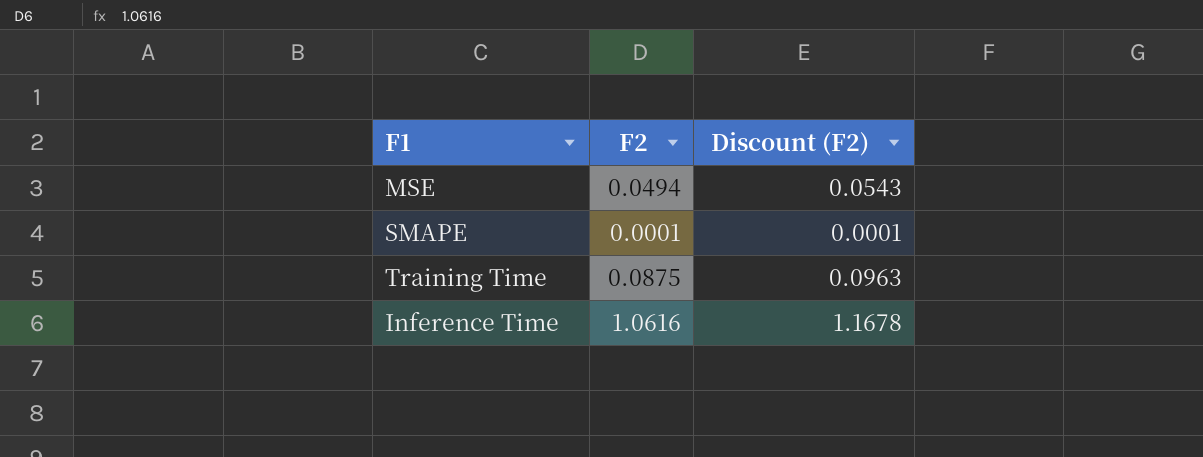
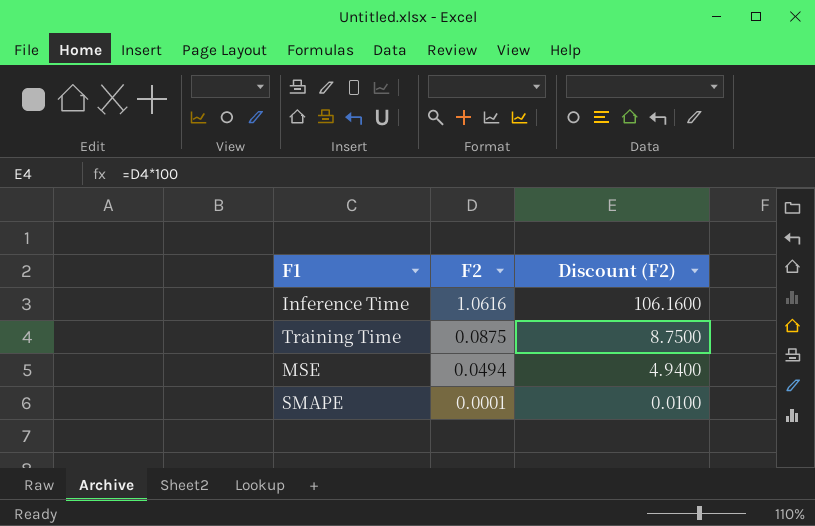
row order: none -> F2 descending
column Discount (F2) | formula: [F2] * 1.1 -> [F2] * 100

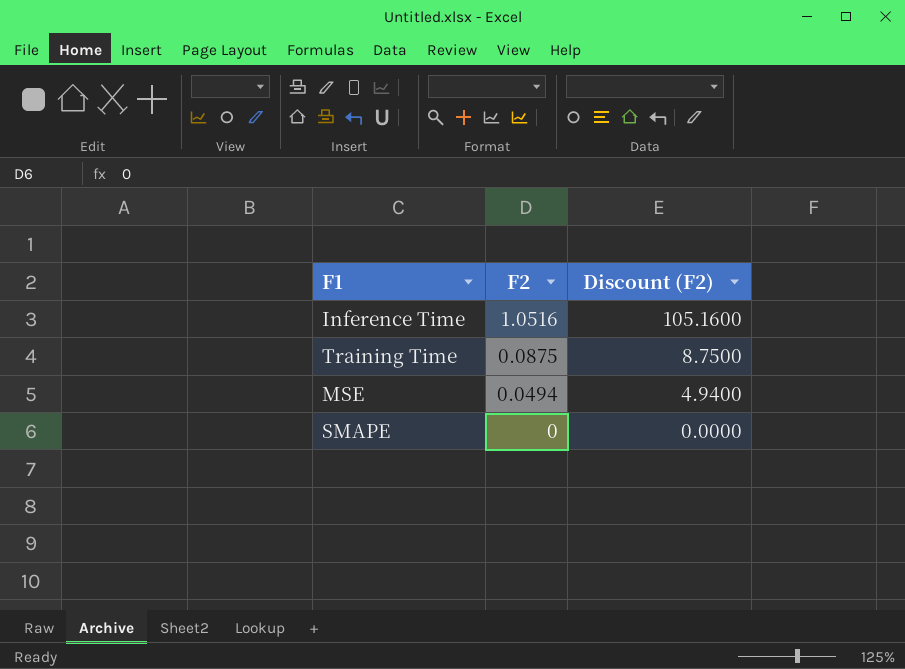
Inference Time | F2: 1.0616 -> 1.0516
Inference Time | Discount (F2): 106.1600 -> 105.1600
SMAPE | F2: 0.0001 -> 0
SMAPE | Discount (F2): 0.0100 -> 0.0000

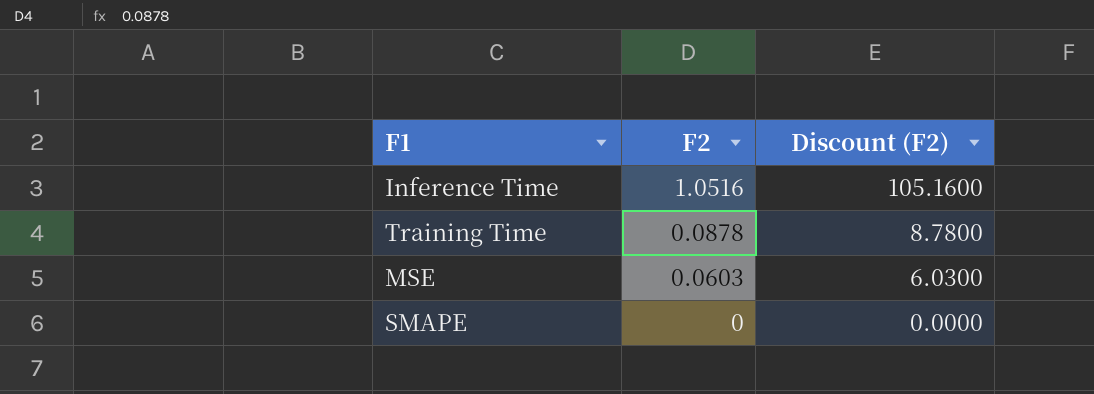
Training Time | F2: 0.0875 -> 0.0878
Training Time | Discount (F2): 8.7500 -> 8.7800
MSE | F2: 0.0494 -> 0.0603
MSE | Discount (F2): 4.9400 -> 6.0300

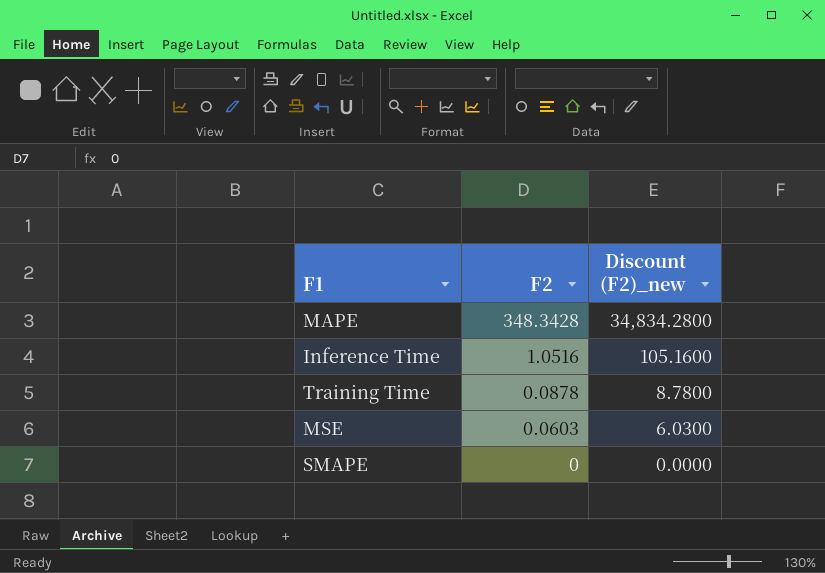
column name: Discount (F2) -> Discount (F2)_new
row MAPE: none -> 348.3428 | 34,834.2800

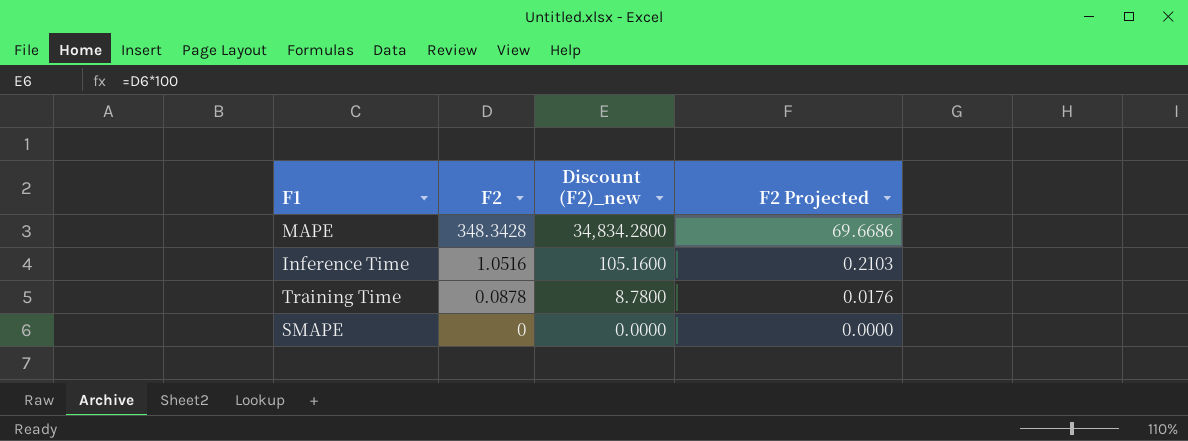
column F2 Projected | formula: none -> [F2] * 0.2
row MSE: 0.0603 | 6.0300 -> none

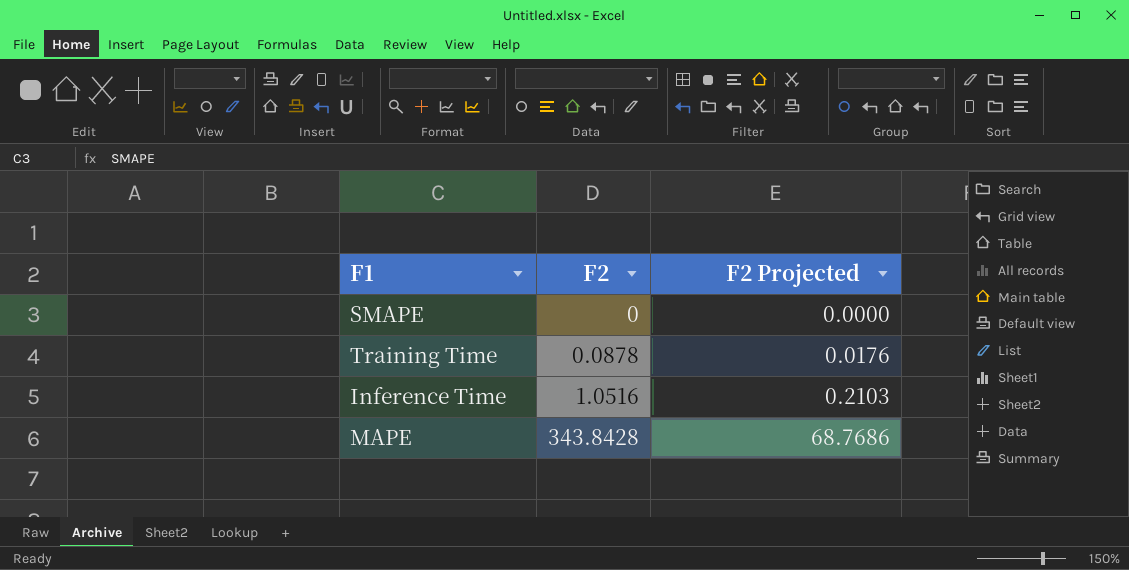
row order: F2 descending -> F2 ascending
column Discount (F2)_new | formula: [F2] * 100 -> none
MAPE | F2: 348.3428 -> 343.8428
MAPE | F2 Projected: 69.6686 -> 68.7686

